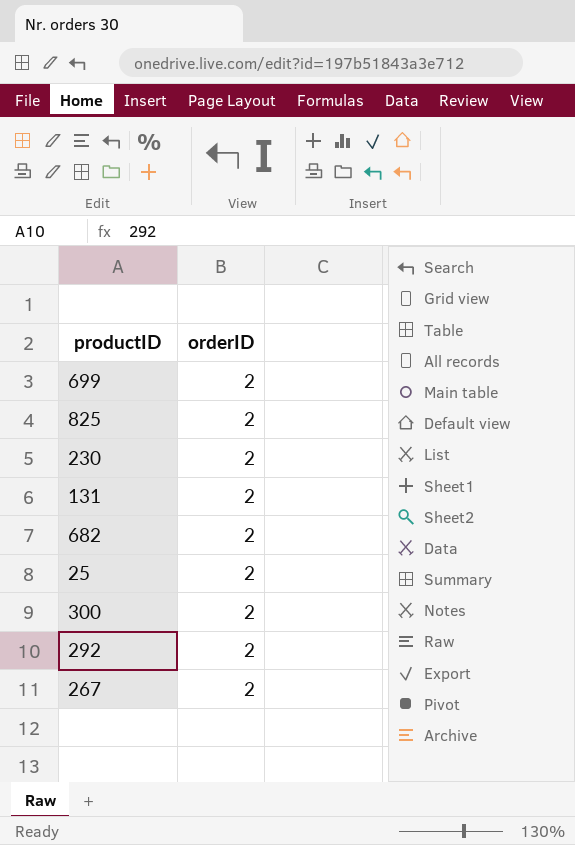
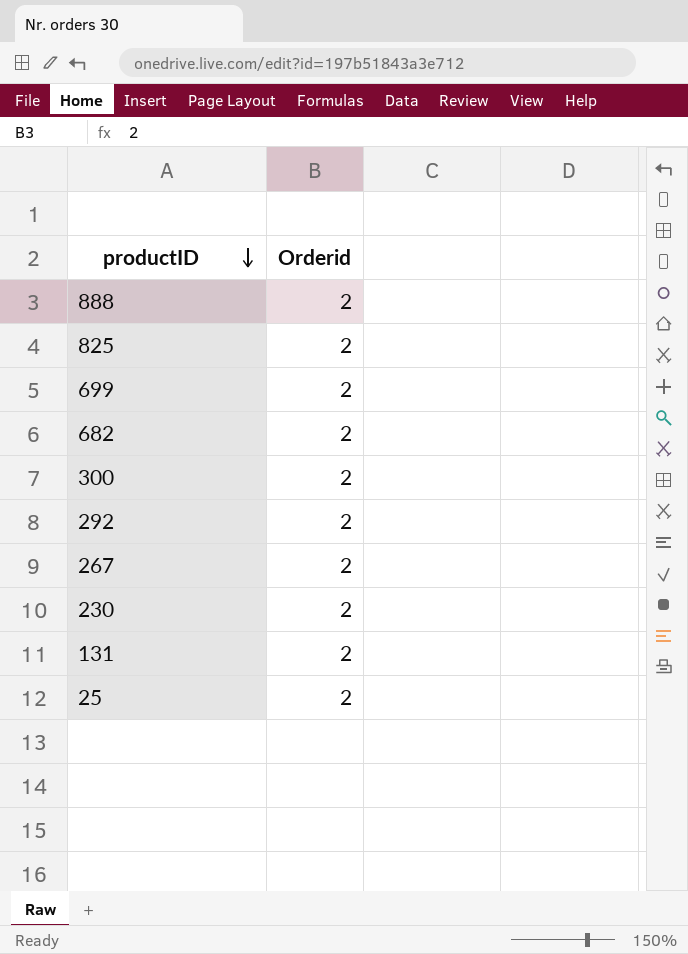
row order: none -> productID descending
column name: orderID -> Orderid
row 888: none -> 2

